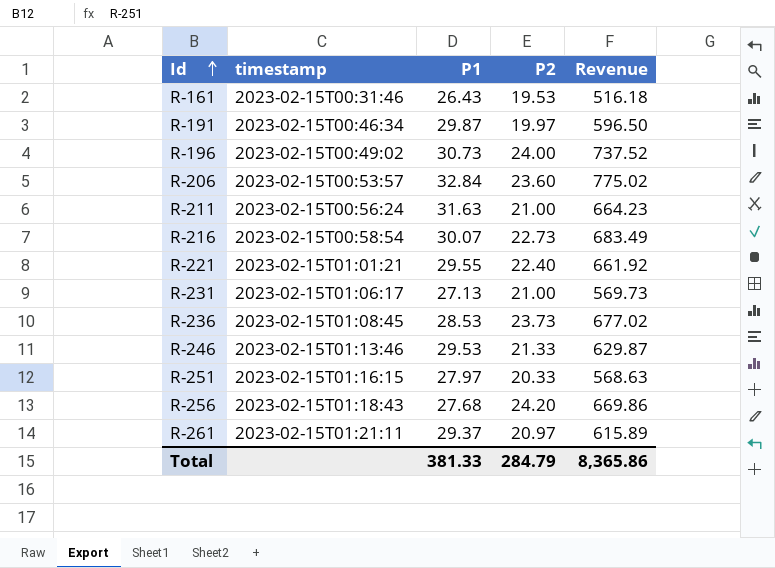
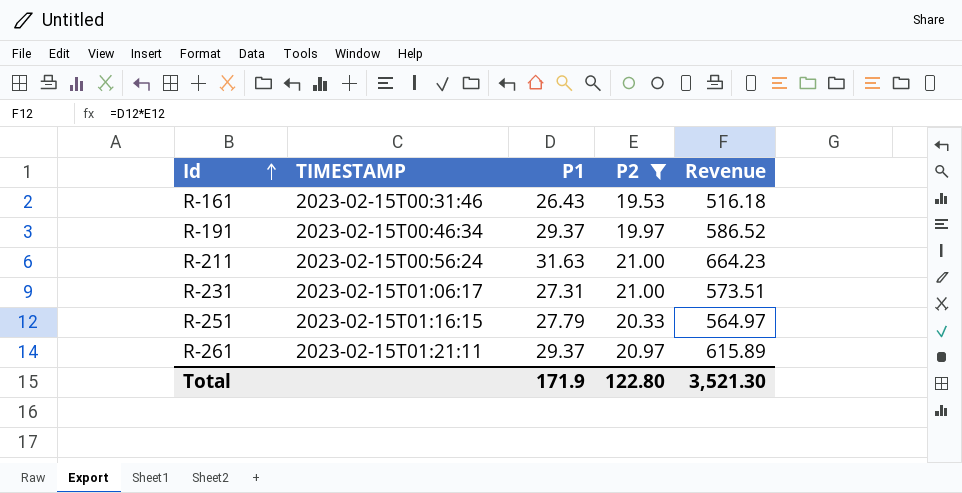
filter: none -> P2 <= 21.00
column name: timestamp -> TIMESTAMP
R-191 | P1: 29.87 -> 29.37
R-191 | Revenue: 596.50 -> 586.52
R-231 | P1: 27.13 -> 27.31
R-231 | Revenue: 569.73 -> 573.51
R-251 | P1: 27.97 -> 27.79
R-251 | Revenue: 568.63 -> 564.97
Total | P1: 381.33 -> 171.9
Total | P2: 284.79 -> 122.80
Total | Revenue: 8,365.86 -> 3,521.30

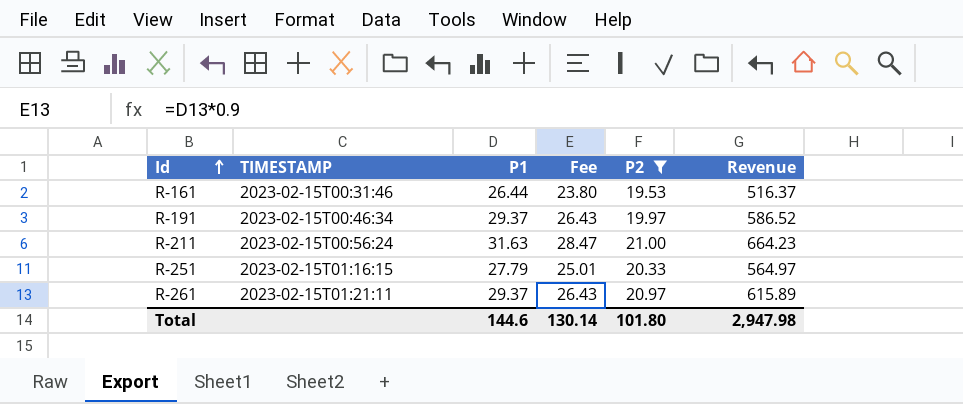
column Fee | formula: none -> [P1] * 0.9
row R-231: 2023-02-15T01:06:17 | 27.31 | 21.00 | 573.51 -> none
R-161 | P1: 26.43 -> 26.44
R-161 | Revenue: 516.18 -> 516.37
Total | P1: 171.9 -> 144.6
Total | P2: 122.80 -> 101.80
Total | Revenue: 3,521.30 -> 2,947.98

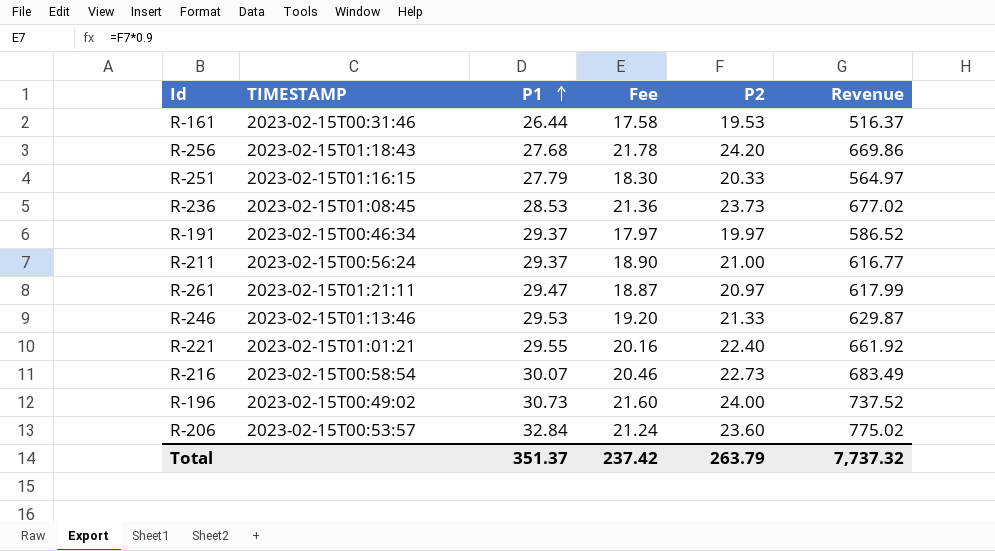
filter: P2 <= 21.00 -> none
row order: Id ascending -> P1 ascending
column Fee | formula: [P1] * 0.9 -> [P2] * 0.9
R-211 | P1: 31.63 -> 29.37
R-211 | Revenue: 664.23 -> 616.77
R-261 | P1: 29.37 -> 29.47
R-261 | Revenue: 615.89 -> 617.99
Total | P1: 144.6 -> 351.37
Total | Fee: 130.14 -> 237.42
Total | P2: 101.80 -> 263.79
Total | Revenue: 2,947.98 -> 7,737.32

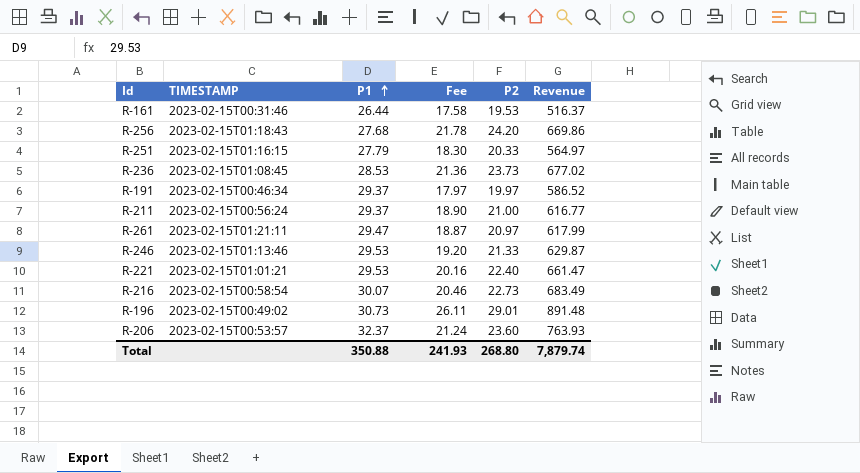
R-221 | P1: 29.55 -> 29.53
R-221 | Revenue: 661.92 -> 661.47
R-196 | Fee: 21.60 -> 26.11
R-196 | P2: 24.00 -> 29.01
R-196 | Revenue: 737.52 -> 891.48
R-206 | P1: 32.84 -> 32.37
R-206 | Revenue: 775.02 -> 763.93
Total | P1: 351.37 -> 350.88
Total | Fee: 237.42 -> 241.93
Total | P2: 263.79 -> 268.80
Total | Revenue: 7,737.32 -> 7,879.74

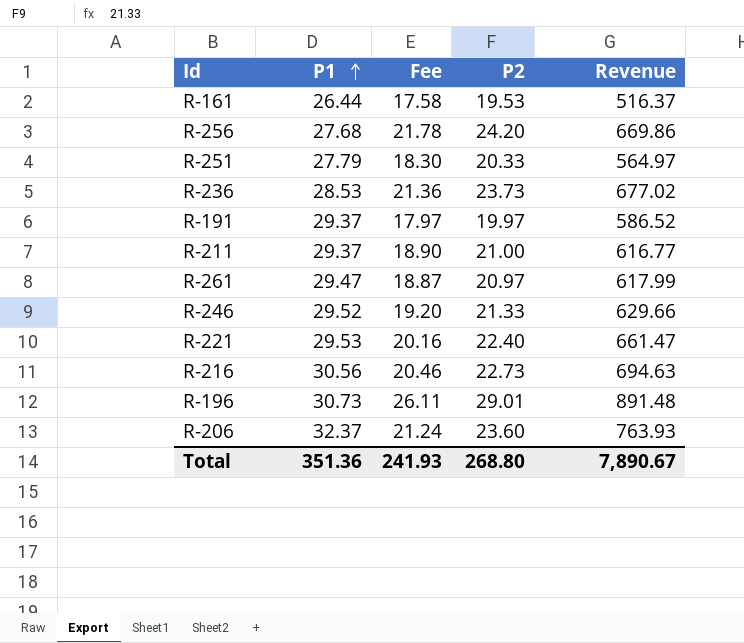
column TIMESTAMP | position: 2 -> none
R-246 | P1: 29.53 -> 29.52
R-246 | Revenue: 629.87 -> 629.66
R-216 | P1: 30.07 -> 30.56
R-216 | Revenue: 683.49 -> 694.63
Total | P1: 350.88 -> 351.36
Total | Revenue: 7,879.74 -> 7,890.67

